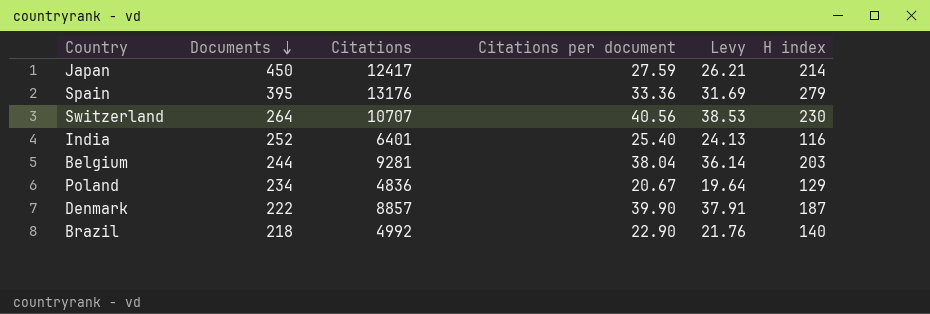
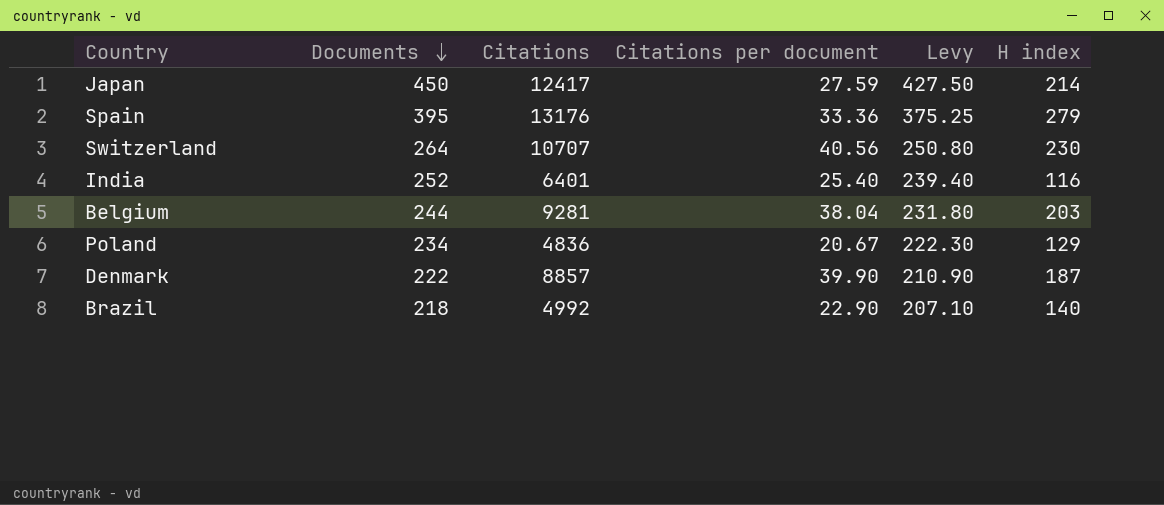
column Levy | formula: [Citations per document] * 0.95 -> [Documents] * 0.95

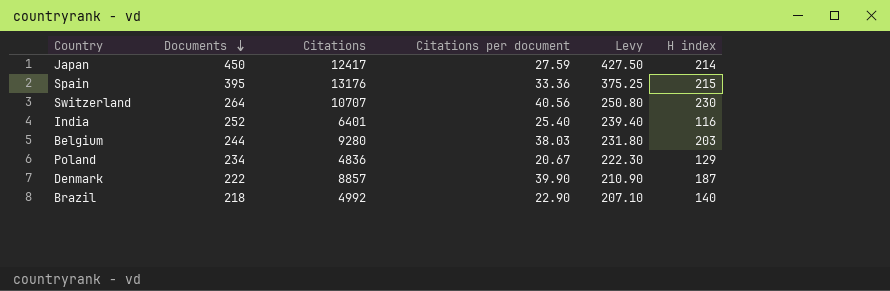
Spain | H index: 279 -> 215
Belgium | Citations: 9281 -> 9280
Belgium | Citations per document: 38.04 -> 38.03

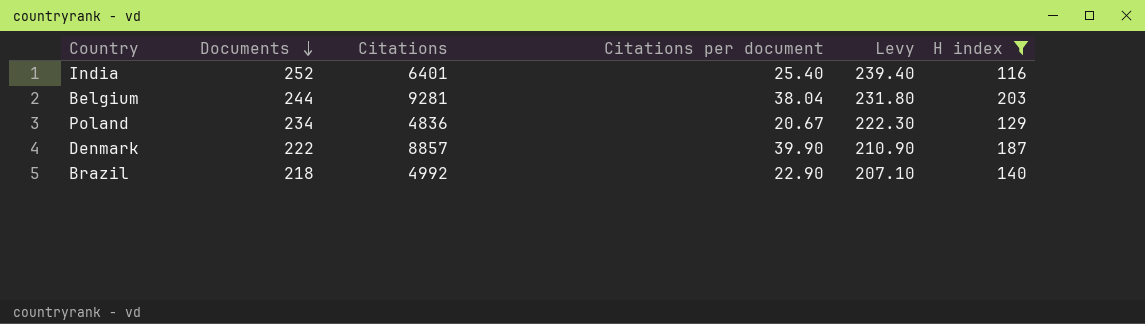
filter: none -> H index <= 203
Belgium | Citations: 9280 -> 9281
Belgium | Citations per document: 38.03 -> 38.04

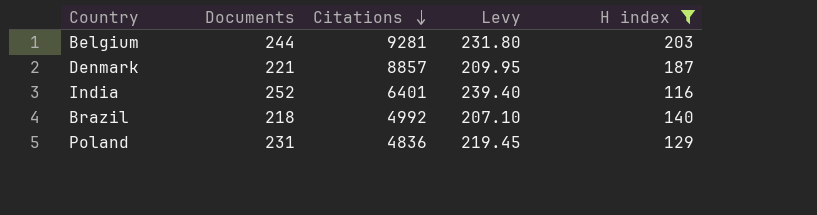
row order: Documents descending -> Citations descending
column Citations per document | formula: [Citations] / [Documents] -> none
Denmark | Documents: 222 -> 221
Denmark | Levy: 210.90 -> 209.95
Poland | Documents: 234 -> 231
Poland | Levy: 222.30 -> 219.45

